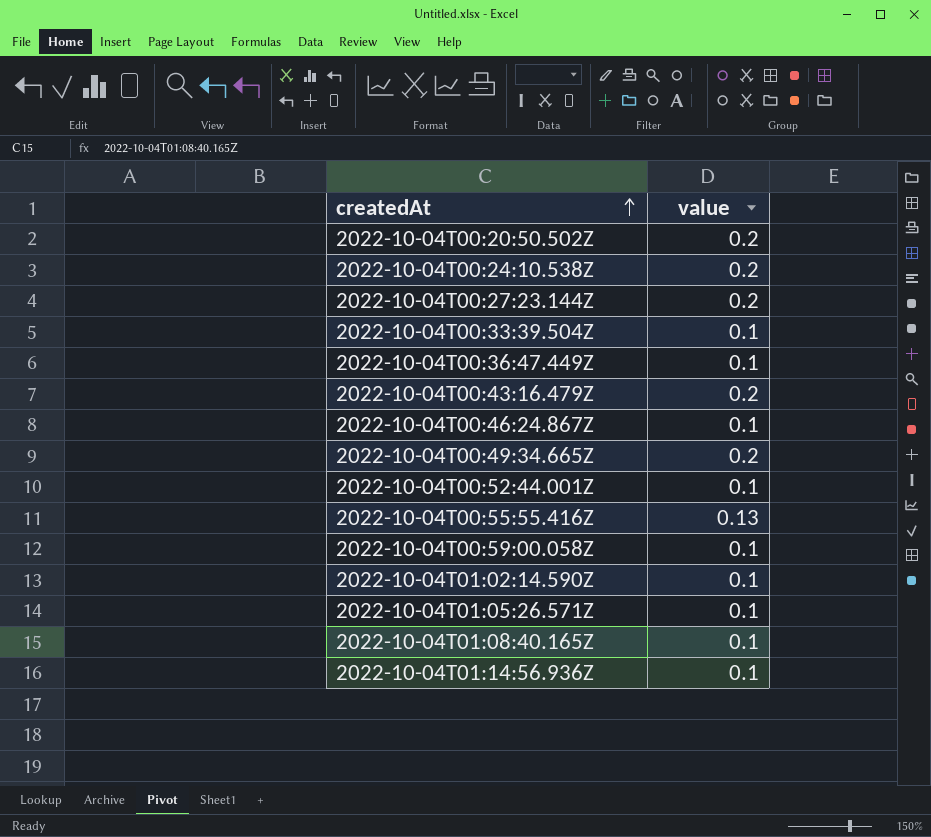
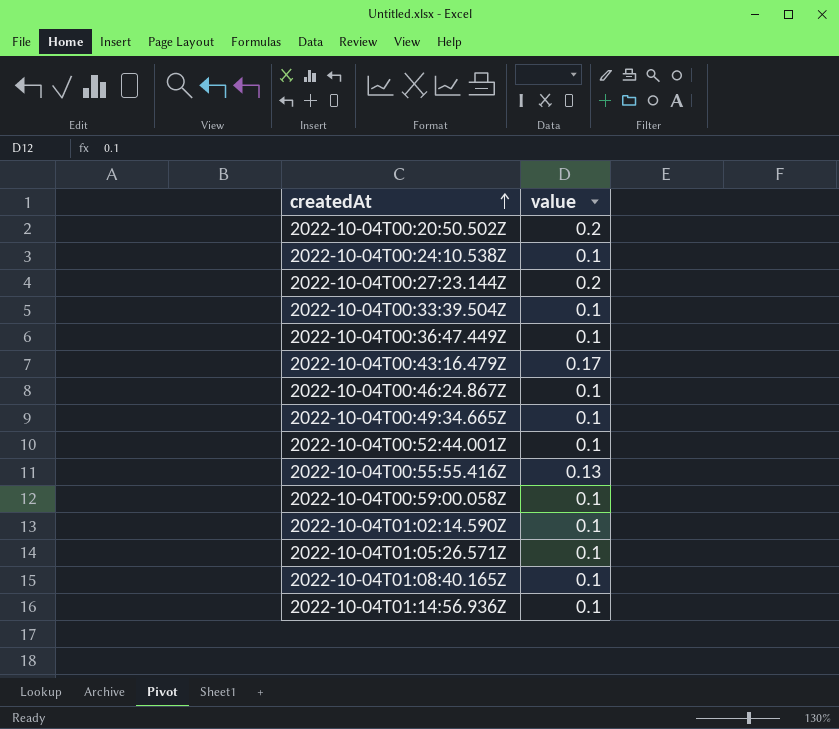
2022-10-04T00:24:10.538Z | value: 0.2 -> 0.1
2022-10-04T00:43:16.479Z | value: 0.2 -> 0.17
2022-10-04T00:49:34.665Z | value: 0.2 -> 0.1

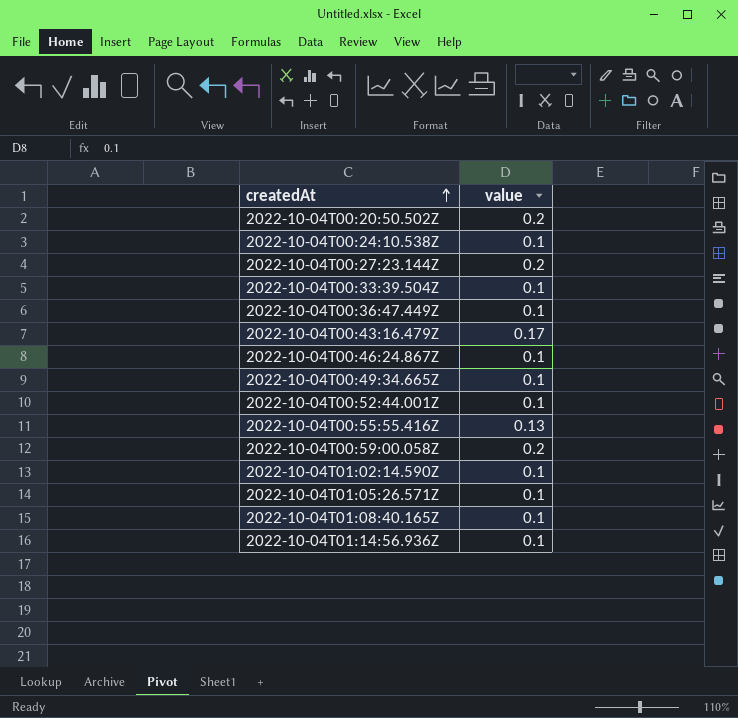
2022-10-04T00:59:00.058Z | value: 0.1 -> 0.2

